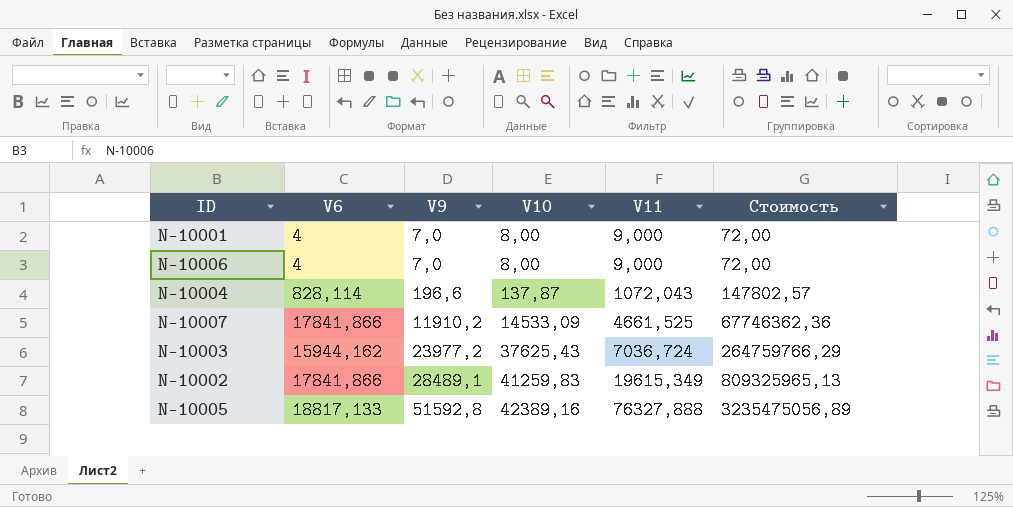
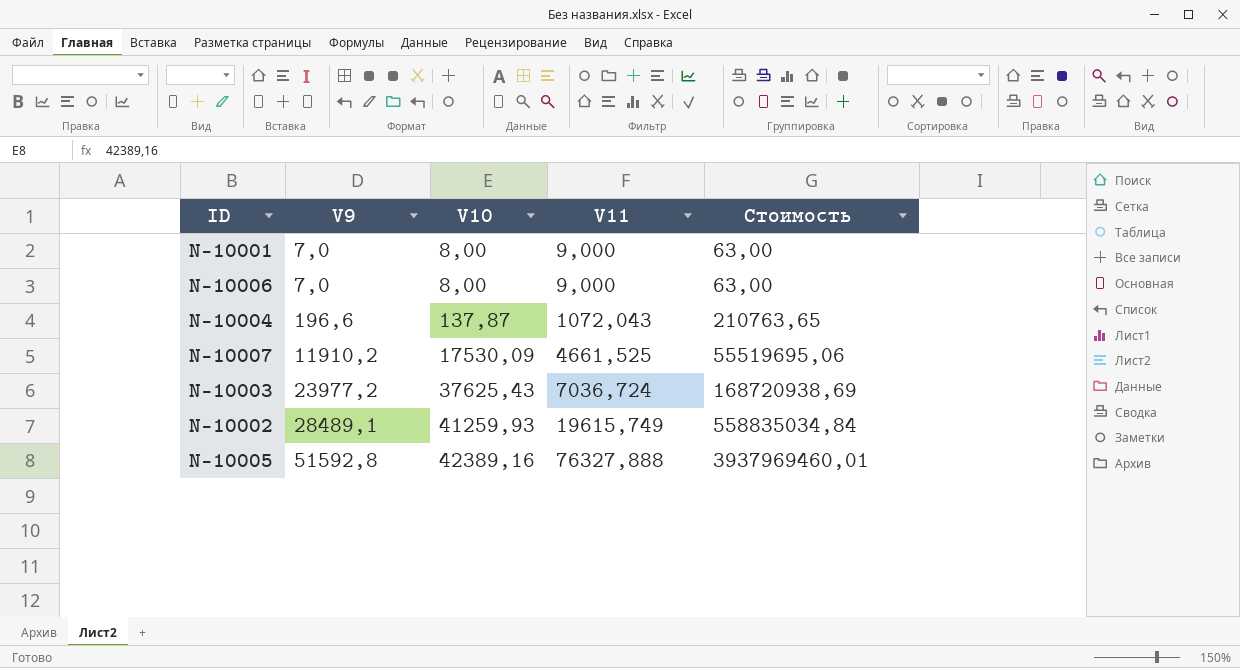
column V6 | position: 2 -> none
column Стоимость | formula: [V10] * [V11] -> [V9] * [V11]
N-10007 | V10: 14533,09 -> 17530,09
N-10002 | V10: 41259,83 -> 41259,93
N-10002 | V11: 19615,349 -> 19615,749

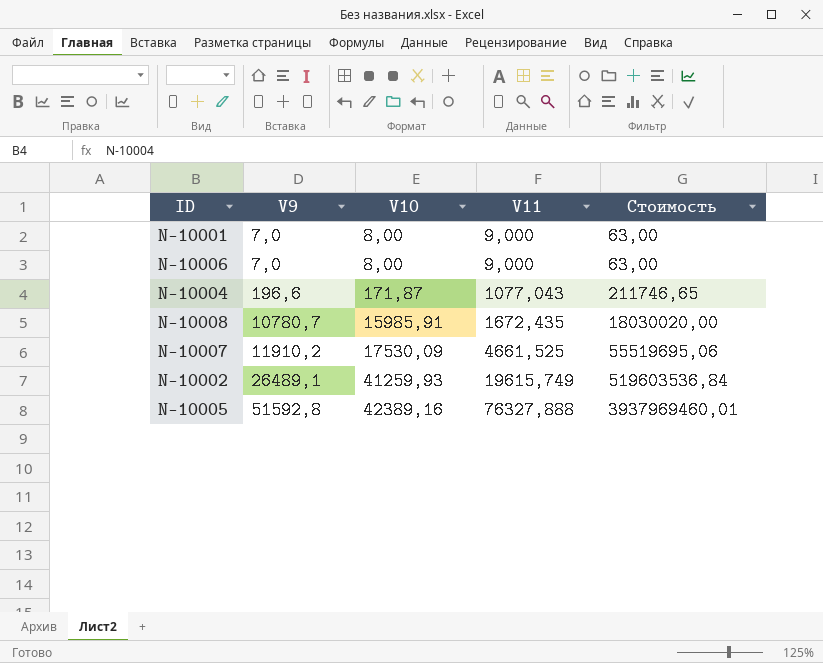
row N-10003: 23977,2 | 37625,43 | 7036,724 | 168720938,69 -> none
N-10004 | V10: 137,87 -> 171,87
N-10004 | V11: 1072,043 -> 1077,043
N-10004 | Стоимость: 210763,65 -> 211746,65
row N-10008: none -> 10780,7 | 15985,91 | 1672,435 | 18030020,00
N-10002 | V9: 28489,1 -> 26489,1
N-10002 | Стоимость: 558835034,84 -> 519603536,84

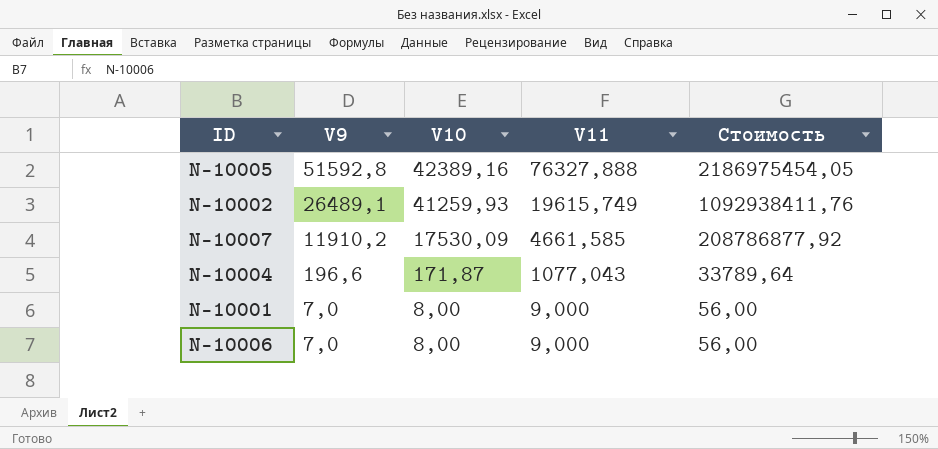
row order: V9 ascending -> V9 descending
column Стоимость | formula: [V9] * [V11] -> [V9] * [V10]
row N-10008: 10780,7 | 15985,91 | 1672,435 | 18030020,00 -> none
N-10007 | V11: 4661,525 -> 4661,585

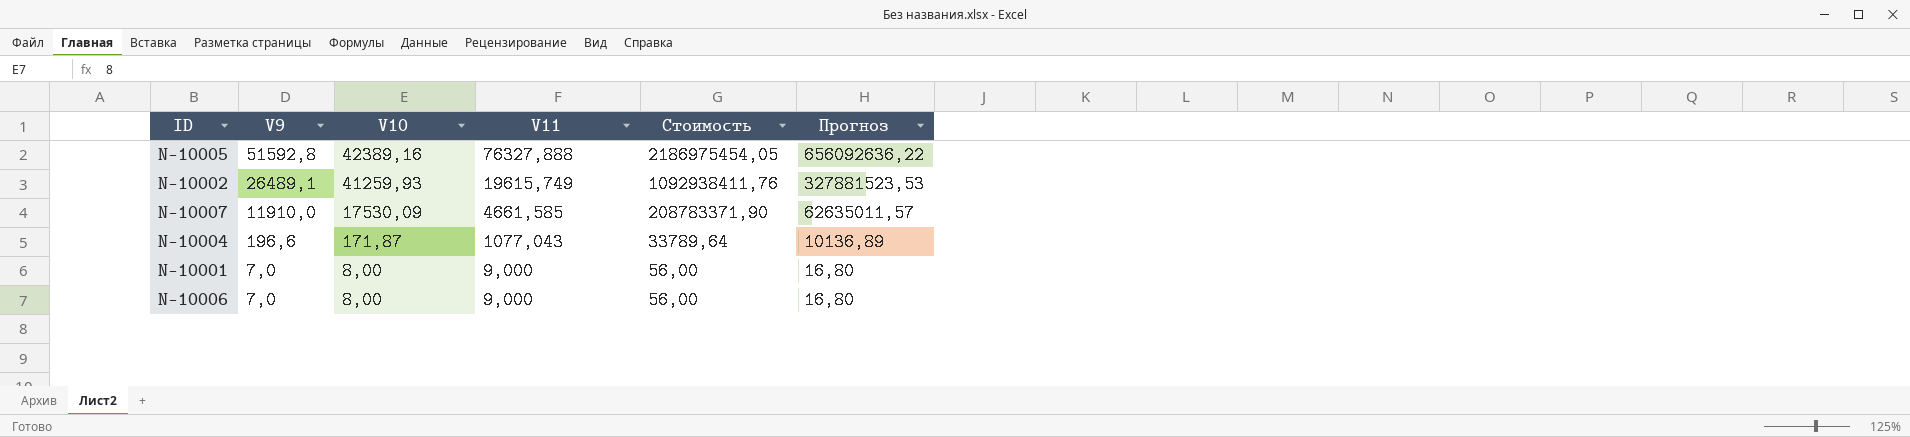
column Прогноз | formula: none -> [Стоимость] * 0,3
N-10007 | V9: 11910,2 -> 11910,0
N-10007 | Стоимость: 208786877,92 -> 208783371,90

